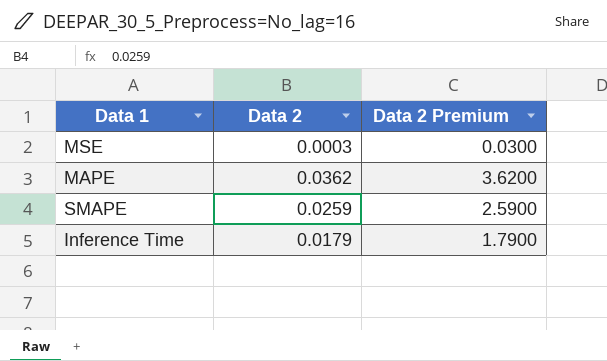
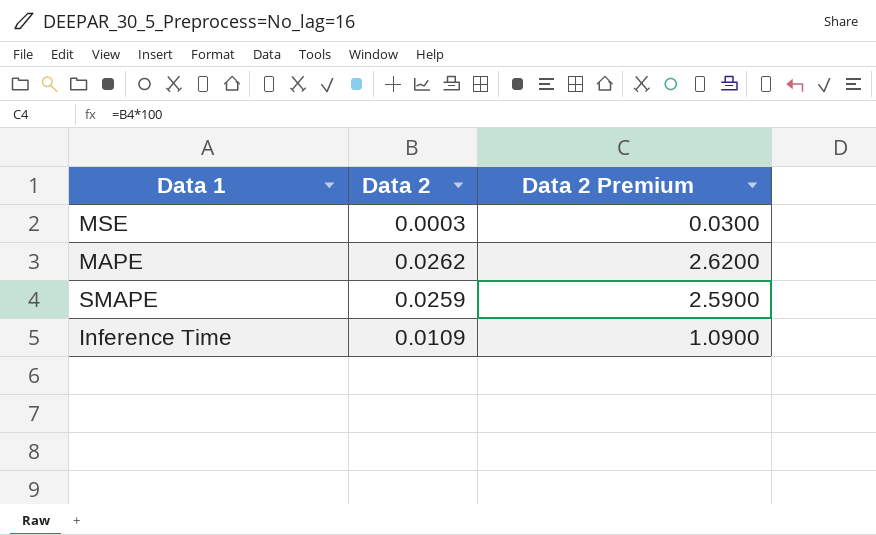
MAPE | Data 2: 0.0362 -> 0.0262
MAPE | Data 2 Premium: 3.6200 -> 2.6200
Inference Time | Data 2: 0.0179 -> 0.0109
Inference Time | Data 2 Premium: 1.7900 -> 1.0900

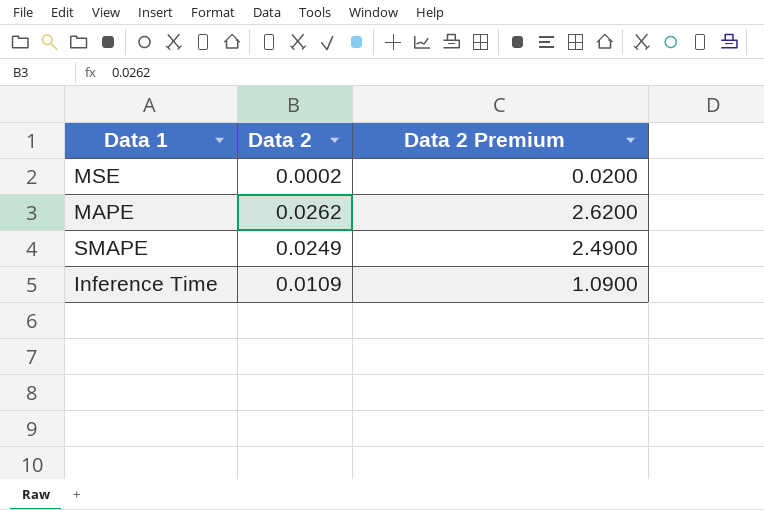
MSE | Data 2: 0.0003 -> 0.0002
MSE | Data 2 Premium: 0.0300 -> 0.0200
SMAPE | Data 2: 0.0259 -> 0.0249
SMAPE | Data 2 Premium: 2.5900 -> 2.4900

